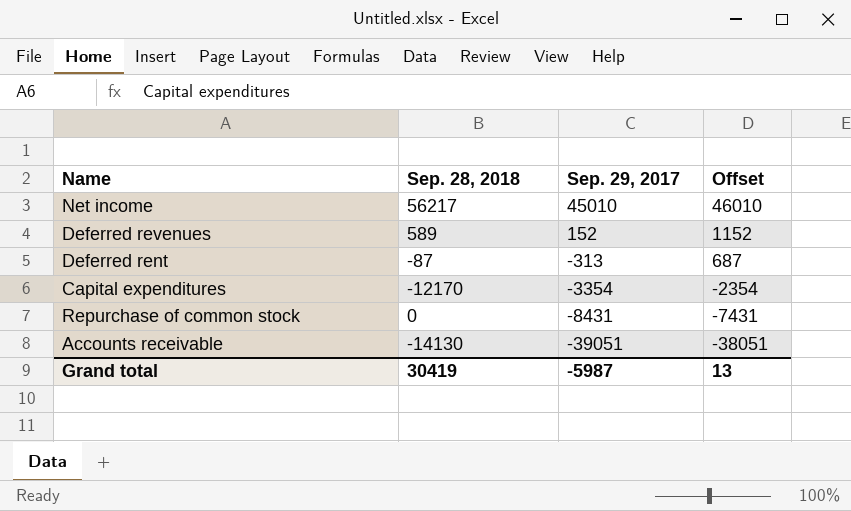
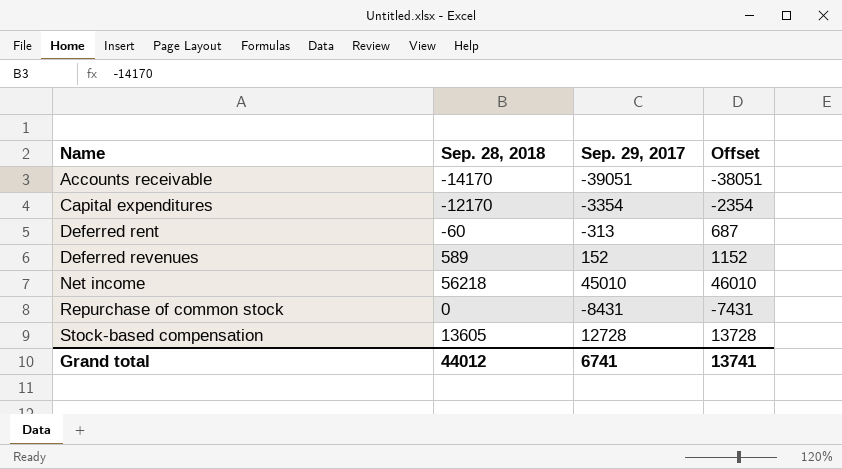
row order: Sep. 29, 2017 descending -> Name ascending
Accounts receivable | Sep. 28, 2018: -14130 -> -14170
Deferred rent | Sep. 28, 2018: -87 -> -60
Net income | Sep. 28, 2018: 56217 -> 56218
row Stock-based compensation: none -> 13605 | 12728 | 13728
Grand total | Sep. 28, 2018: 30419 -> 44012
Grand total | Sep. 29, 2017: -5987 -> 6741
Grand total | Offset: 13 -> 13741

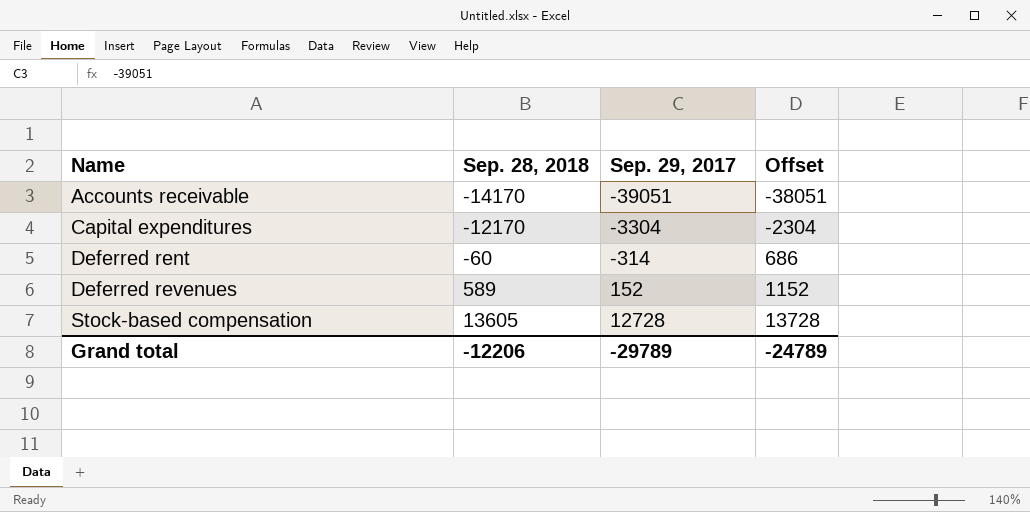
row Net income: 56218 | 45010 | 46010 -> none
row Repurchase of common stock: 0 | -8431 | -7431 -> none
Capital expenditures | Sep. 29, 2017: -3354 -> -3304
Capital expenditures | Offset: -2354 -> -2304
Deferred rent | Sep. 29, 2017: -313 -> -314
Deferred rent | Offset: 687 -> 686
Grand total | Sep. 28, 2018: 44012 -> -12206
Grand total | Sep. 29, 2017: 6741 -> -29789
Grand total | Offset: 13741 -> -24789

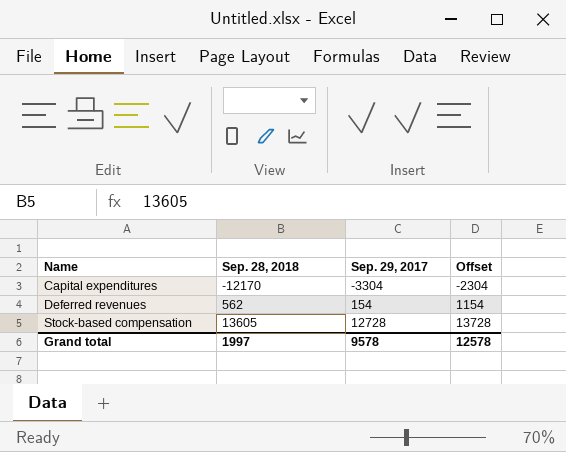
row Accounts receivable: -14170 | -39051 | -38051 -> none
row Deferred rent: -60 | -314 | 686 -> none
Deferred revenues | Sep. 28, 2018: 589 -> 562
Deferred revenues | Sep. 29, 2017: 152 -> 154
Deferred revenues | Offset: 1152 -> 1154
Grand total | Sep. 28, 2018: -12206 -> 1997
Grand total | Sep. 29, 2017: -29789 -> 9578
Grand total | Offset: -24789 -> 12578

